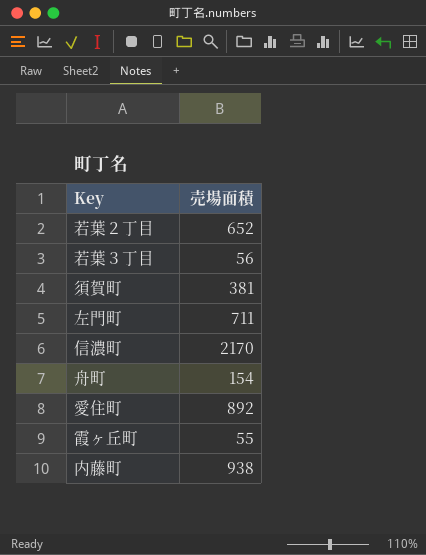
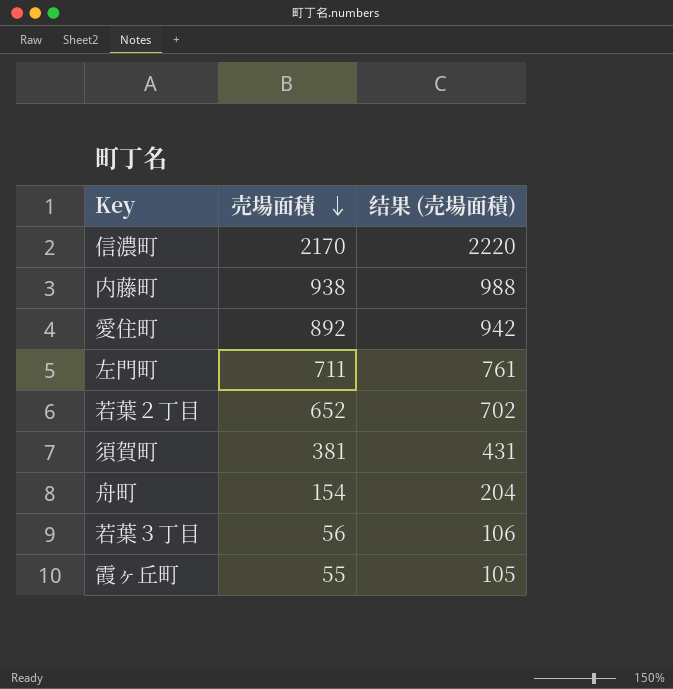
row order: none -> 売場面積 descending
column 结果 (売場面積) | formula: none -> [売場面積] + 50

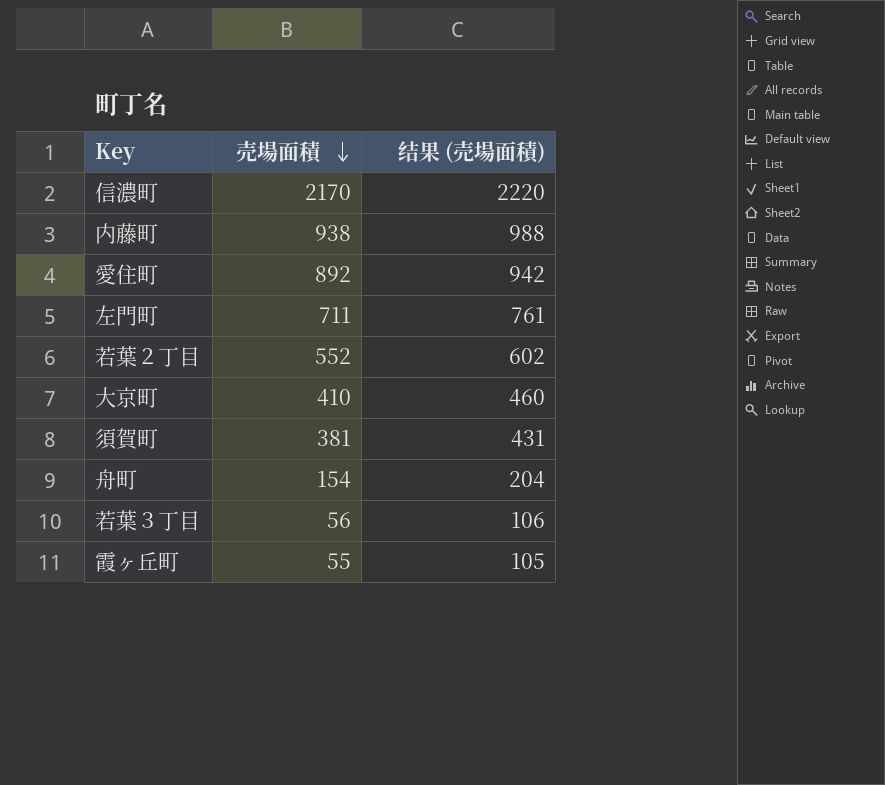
若葉２丁目 | 売場面積: 652 -> 552
若葉２丁目 | 结果 (売場面積): 702 -> 602
row 大京町: none -> 410 | 460

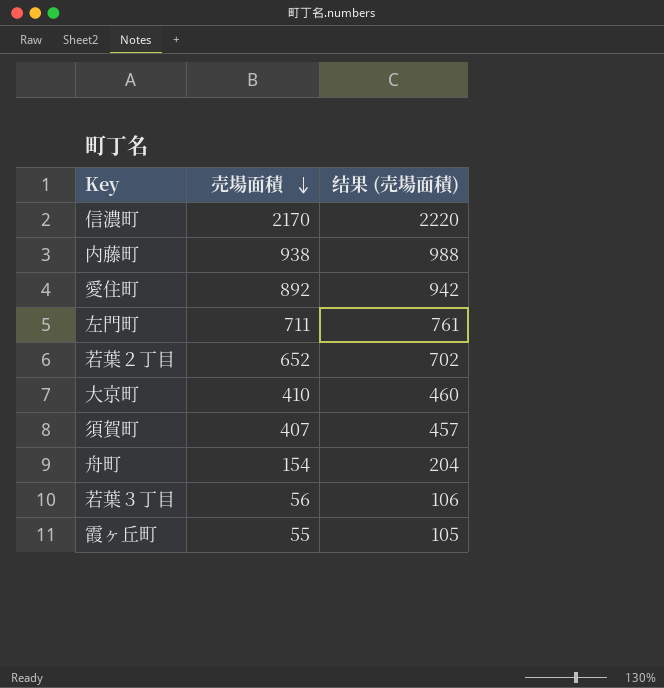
若葉２丁目 | 売場面積: 552 -> 652
若葉２丁目 | 结果 (売場面積): 602 -> 702
須賀町 | 売場面積: 381 -> 407
須賀町 | 结果 (売場面積): 431 -> 457

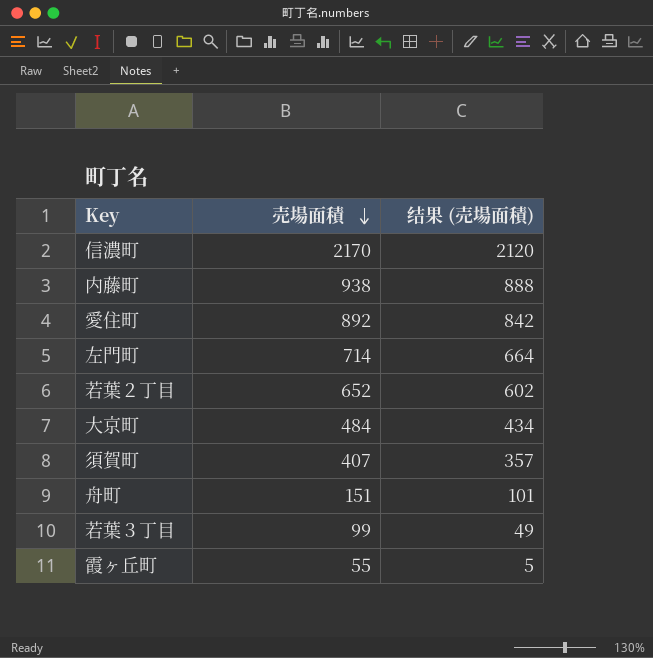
column 结果 (売場面積) | formula: [売場面積] + 50 -> [売場面積] - 50
左門町 | 売場面積: 711 -> 714
大京町 | 売場面積: 410 -> 484
舟町 | 売場面積: 154 -> 151
若葉３丁目 | 売場面積: 56 -> 99

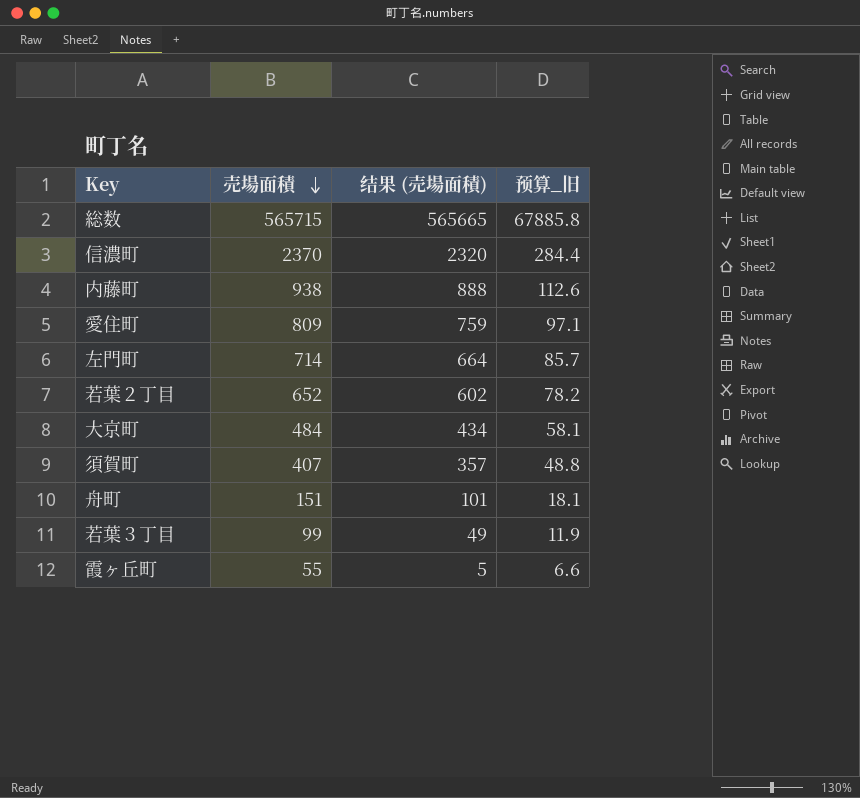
column 预算_旧 | formula: none -> [売場面積] * 0.12
row 総数: none -> 565715 | 565665 | 67885.8
信濃町 | 売場面積: 2170 -> 2370
信濃町 | 结果 (売場面積): 2120 -> 2320
愛住町 | 売場面積: 892 -> 809
愛住町 | 结果 (売場面積): 842 -> 759

